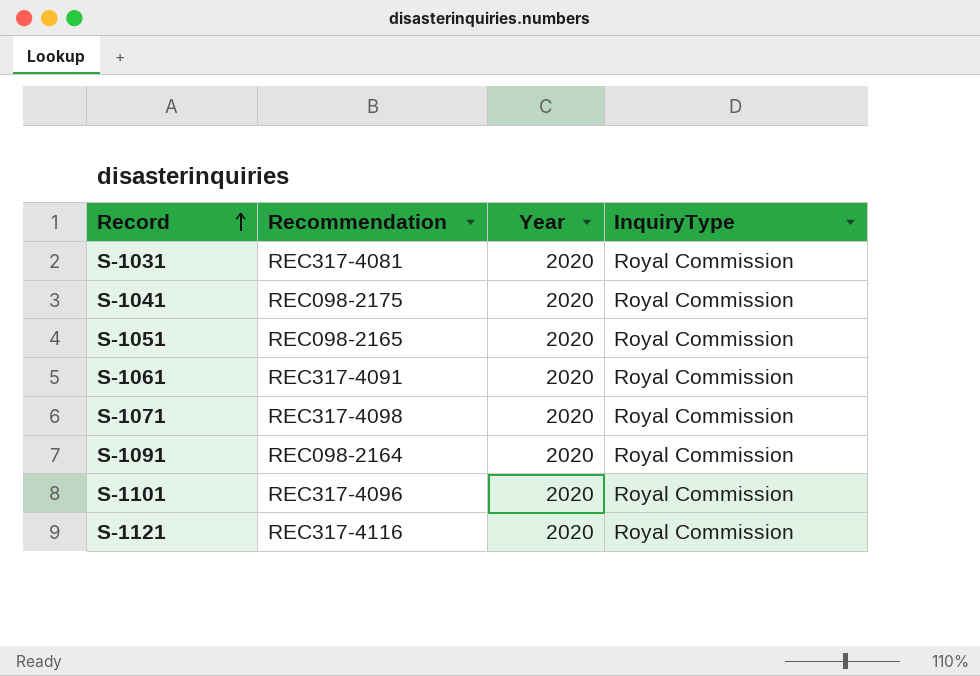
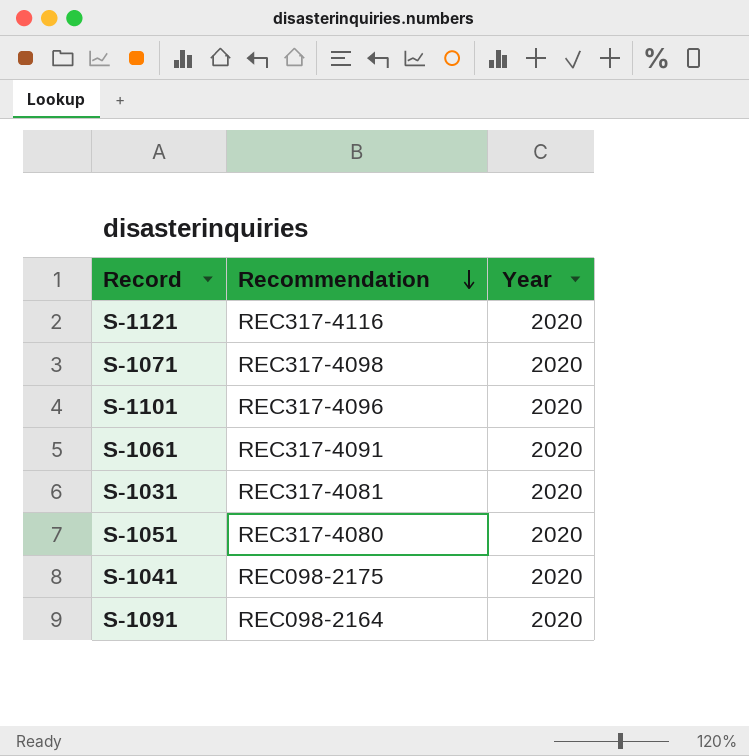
row order: Record ascending -> Recommendation descending
column InquiryType | position: 4 -> none
S-1051 | Recommendation: REC098-2165 -> REC317-4080

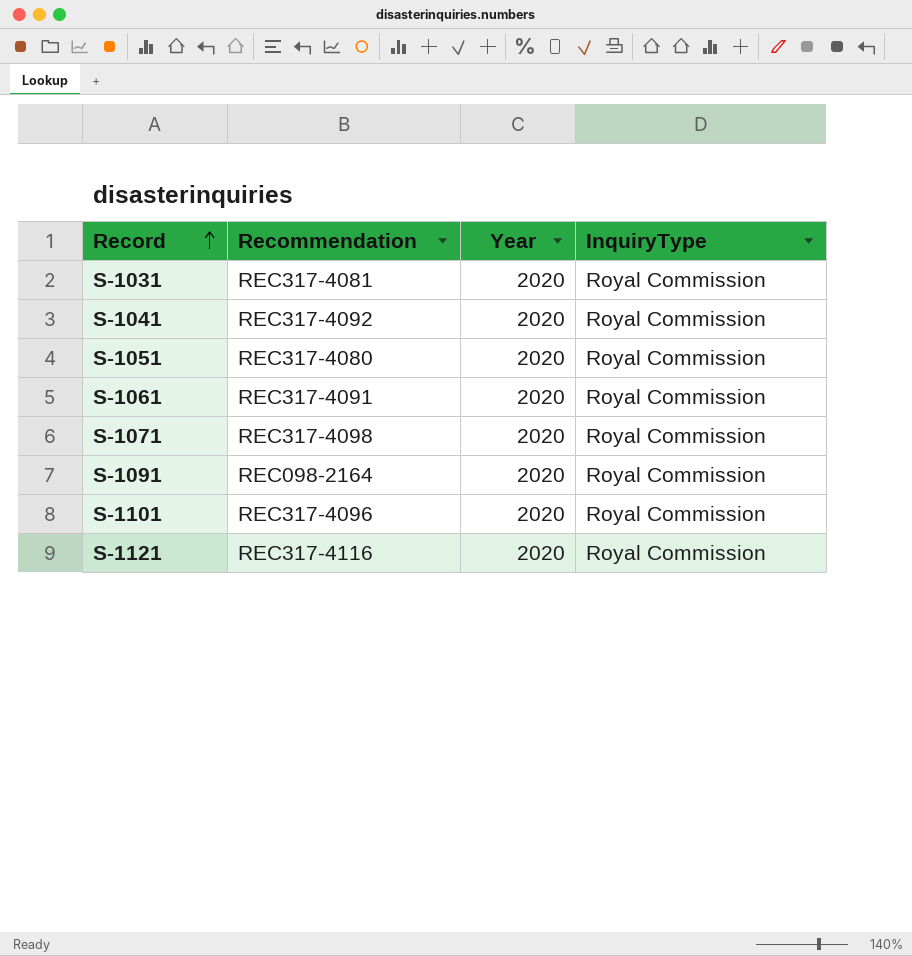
row order: Recommendation descending -> Record ascending
column InquiryType | position: none -> 4
S-1041 | Recommendation: REC098-2175 -> REC317-4092

